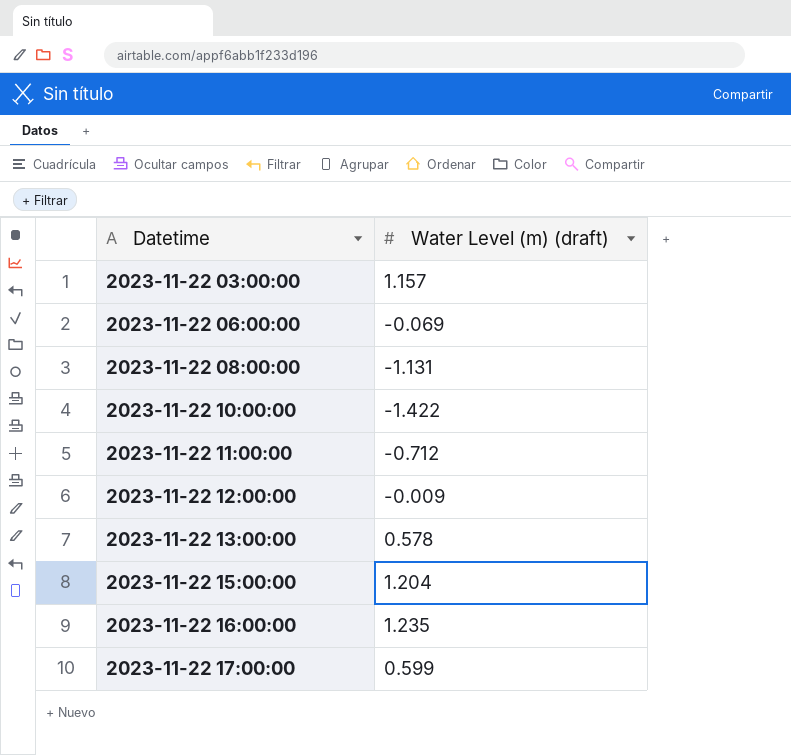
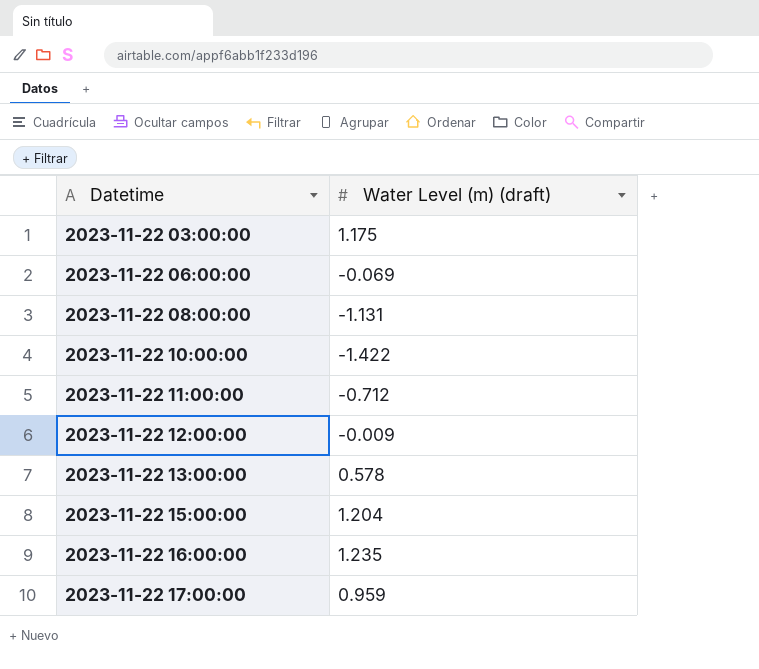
2023-11-22 03:00:00 | Water Level (m) (draft): 1.157 -> 1.175
2023-11-22 17:00:00 | Water Level (m) (draft): 0.599 -> 0.959

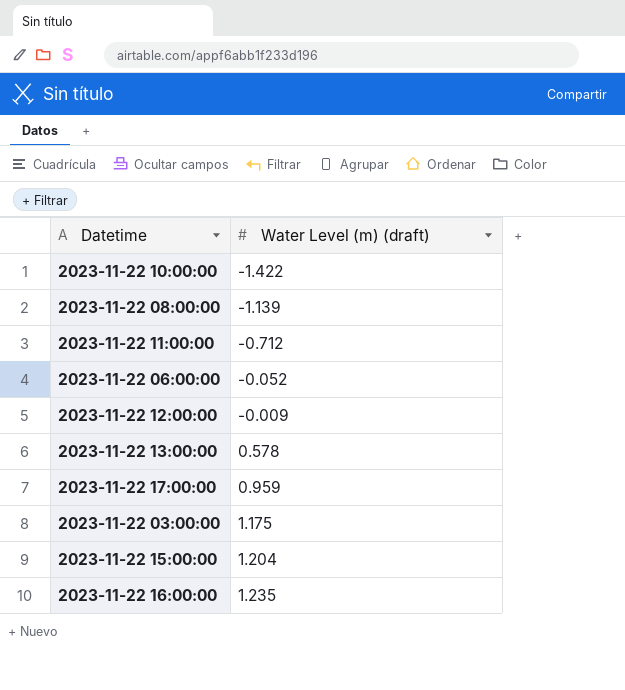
row order: Datetime ascending -> Water Level (m) (draft) ascending
2023-11-22 08:00:00 | Water Level (m) (draft): -1.131 -> -1.139
2023-11-22 06:00:00 | Water Level (m) (draft): -0.069 -> -0.052

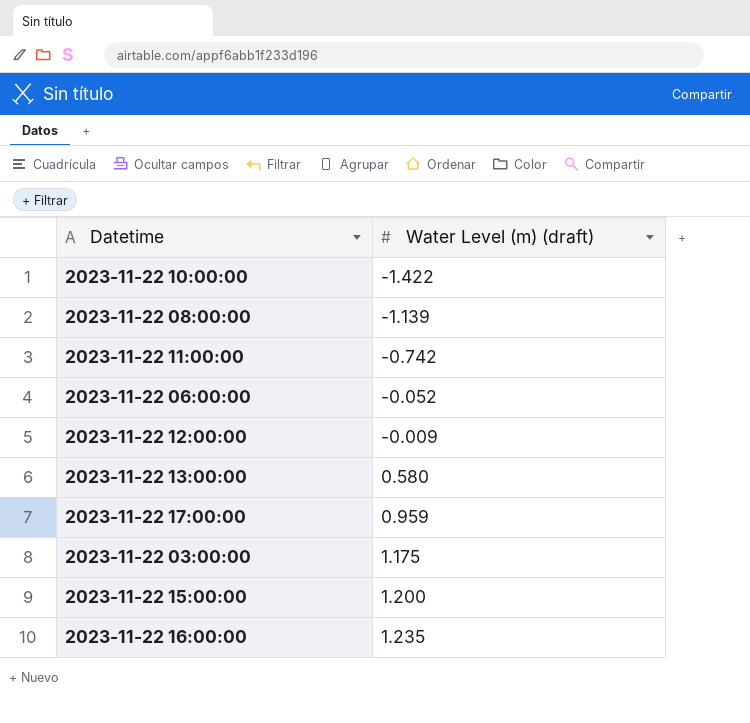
2023-11-22 11:00:00 | Water Level (m) (draft): -0.712 -> -0.742
2023-11-22 13:00:00 | Water Level (m) (draft): 0.578 -> 0.580
2023-11-22 15:00:00 | Water Level (m) (draft): 1.204 -> 1.200

